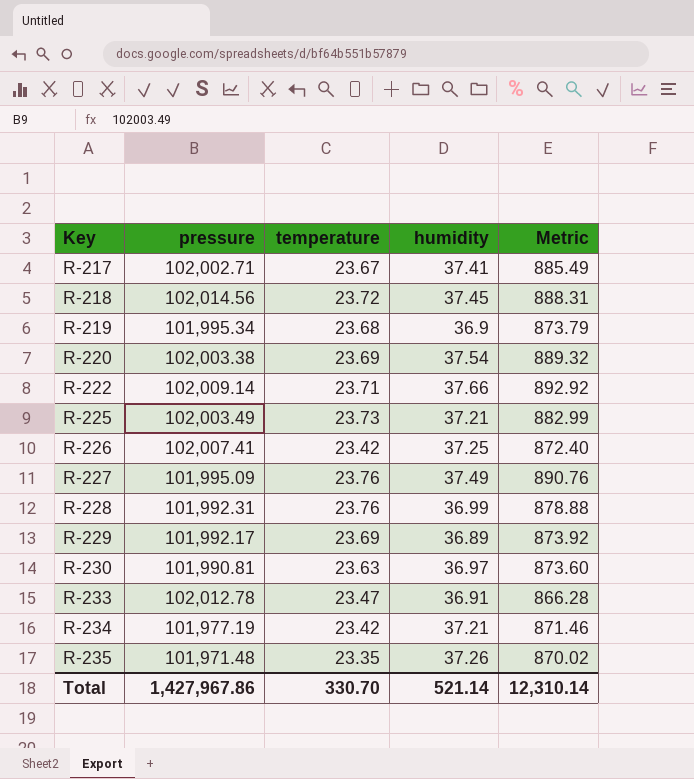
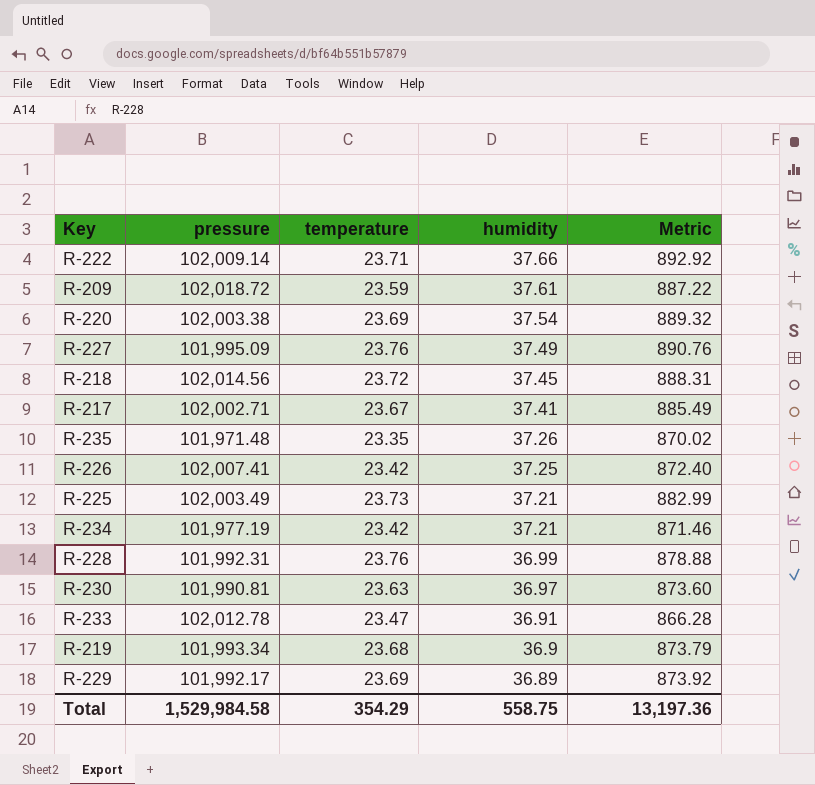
row order: Key ascending -> humidity descending
row R-209: none -> 102,018.72 | 23.59 | 37.61 | 887.22
R-219 | pressure: 101,995.34 -> 101,993.34
Total | pressure: 1,427,967.86 -> 1,529,984.58
Total | temperature: 330.70 -> 354.29
Total | humidity: 521.14 -> 558.75
Total | Metric: 12,310.14 -> 13,197.36

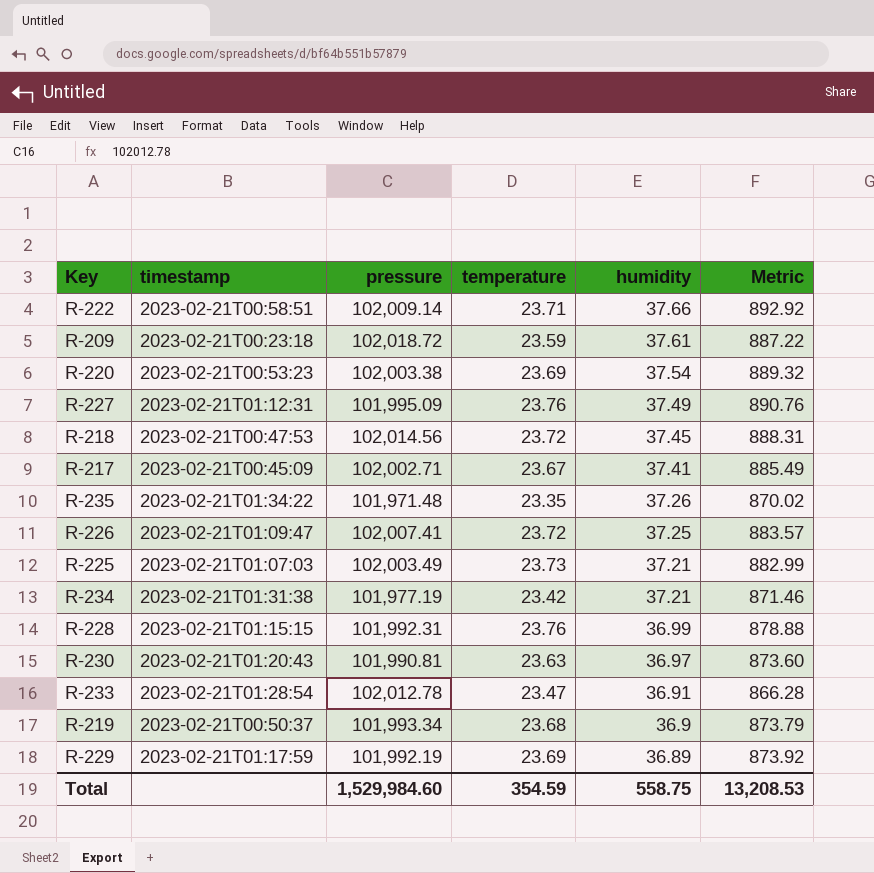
column timestamp | position: none -> 2
R-226 | temperature: 23.42 -> 23.72
R-226 | Metric: 872.40 -> 883.57
R-229 | pressure: 101,992.17 -> 101,992.19
Total | pressure: 1,529,984.58 -> 1,529,984.60
Total | temperature: 354.29 -> 354.59
Total | Metric: 13,197.36 -> 13,208.53

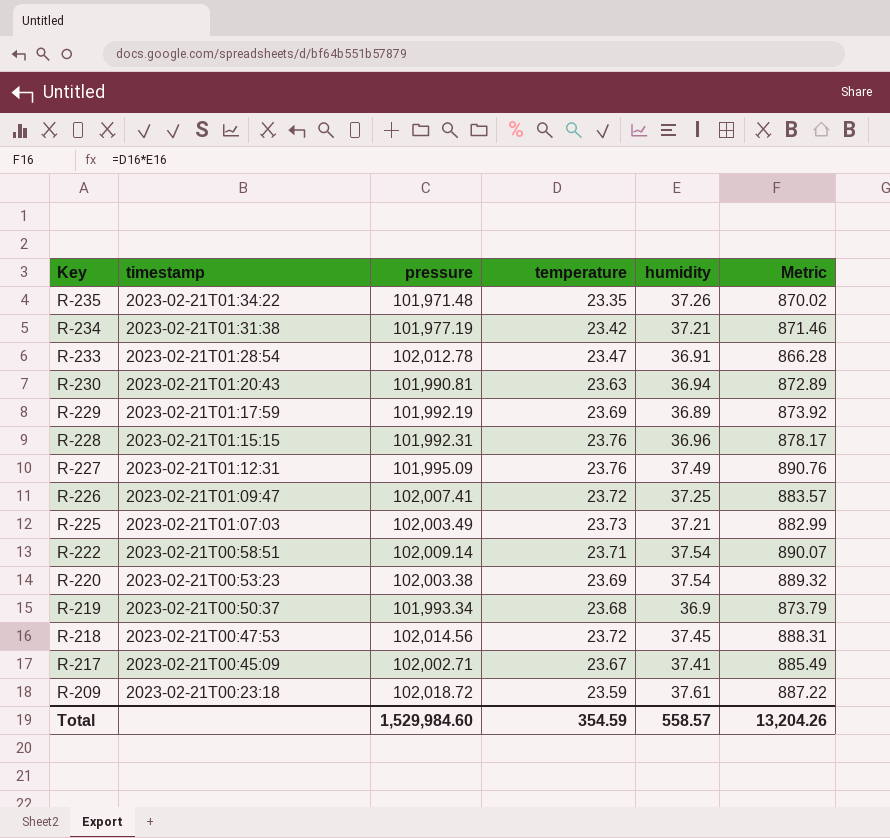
row order: humidity descending -> Key descending
R-230 | humidity: 36.97 -> 36.94
R-230 | Metric: 873.60 -> 872.89
R-228 | humidity: 36.99 -> 36.96
R-228 | Metric: 878.88 -> 878.17
R-222 | humidity: 37.66 -> 37.54
R-222 | Metric: 892.92 -> 890.07
Total | humidity: 558.75 -> 558.57
Total | Metric: 13,208.53 -> 13,204.26

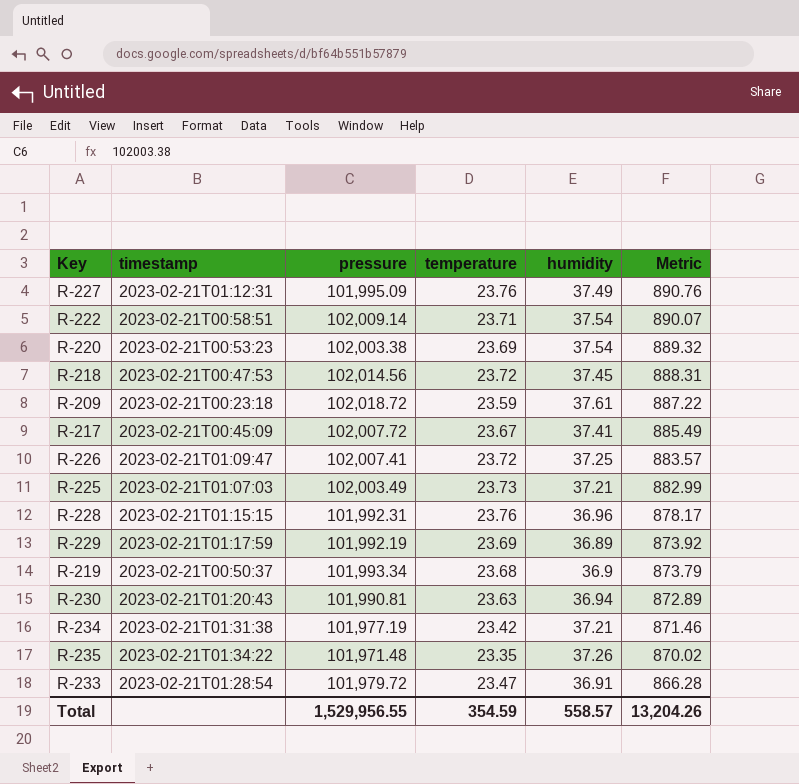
row order: Key descending -> Metric descending
R-217 | pressure: 102,002.71 -> 102,007.72
R-233 | pressure: 102,012.78 -> 101,979.72
Total | pressure: 1,529,984.60 -> 1,529,956.55

